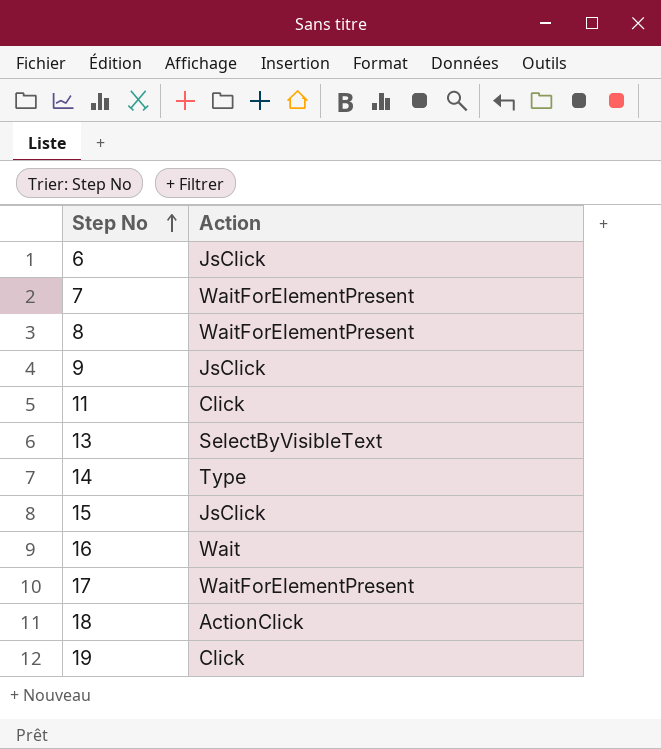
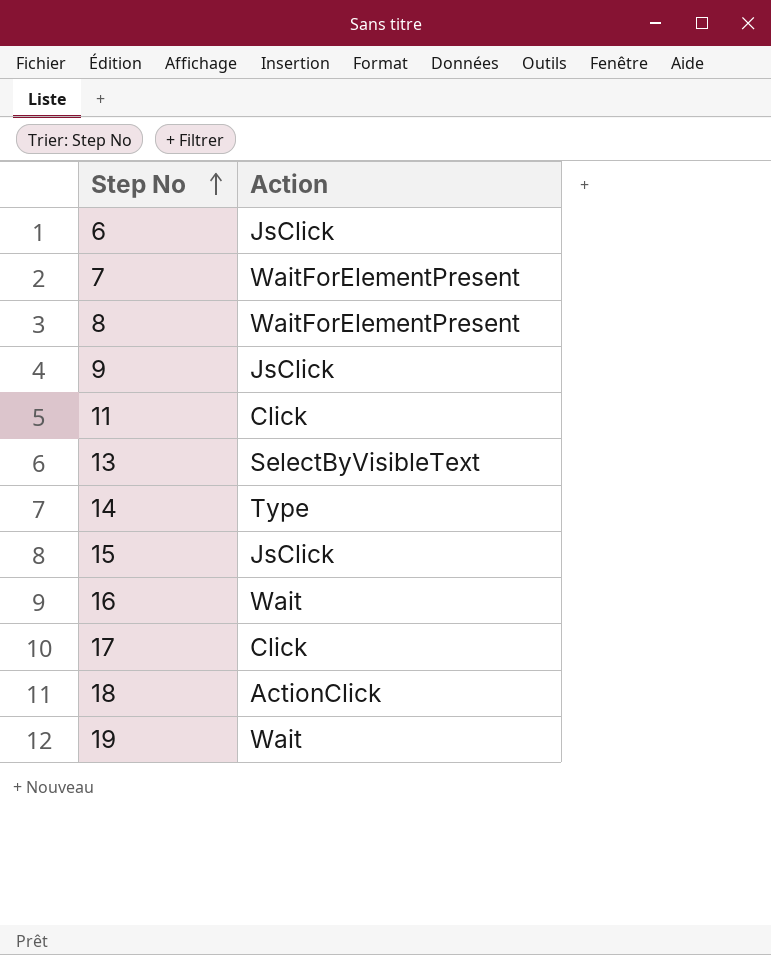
17 | Action: WaitForElementPresent -> Click
19 | Action: Click -> Wait

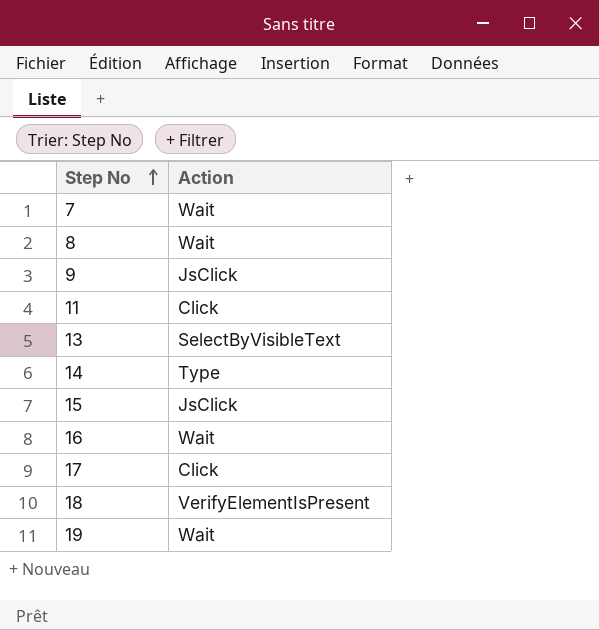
row 6: JsClick -> none
7 | Action: WaitForElementPresent -> Wait
8 | Action: WaitForElementPresent -> Wait
18 | Action: ActionClick -> VerifyElementIsPresent

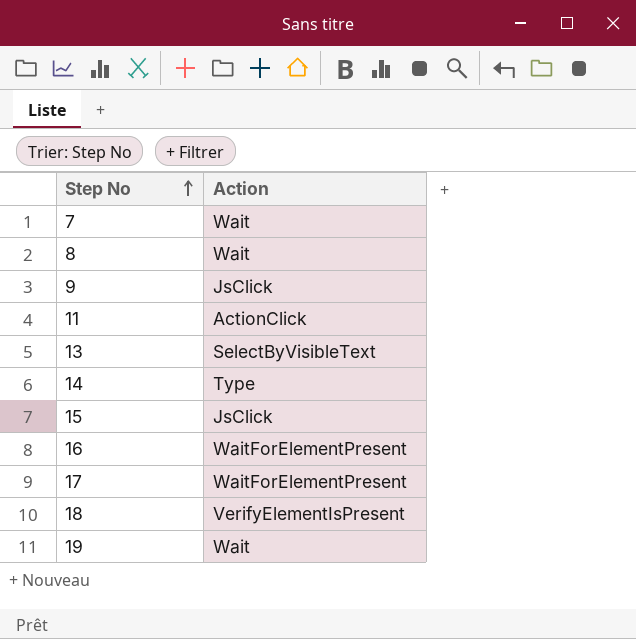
11 | Action: Click -> ActionClick
16 | Action: Wait -> WaitForElementPresent
17 | Action: Click -> WaitForElementPresent

